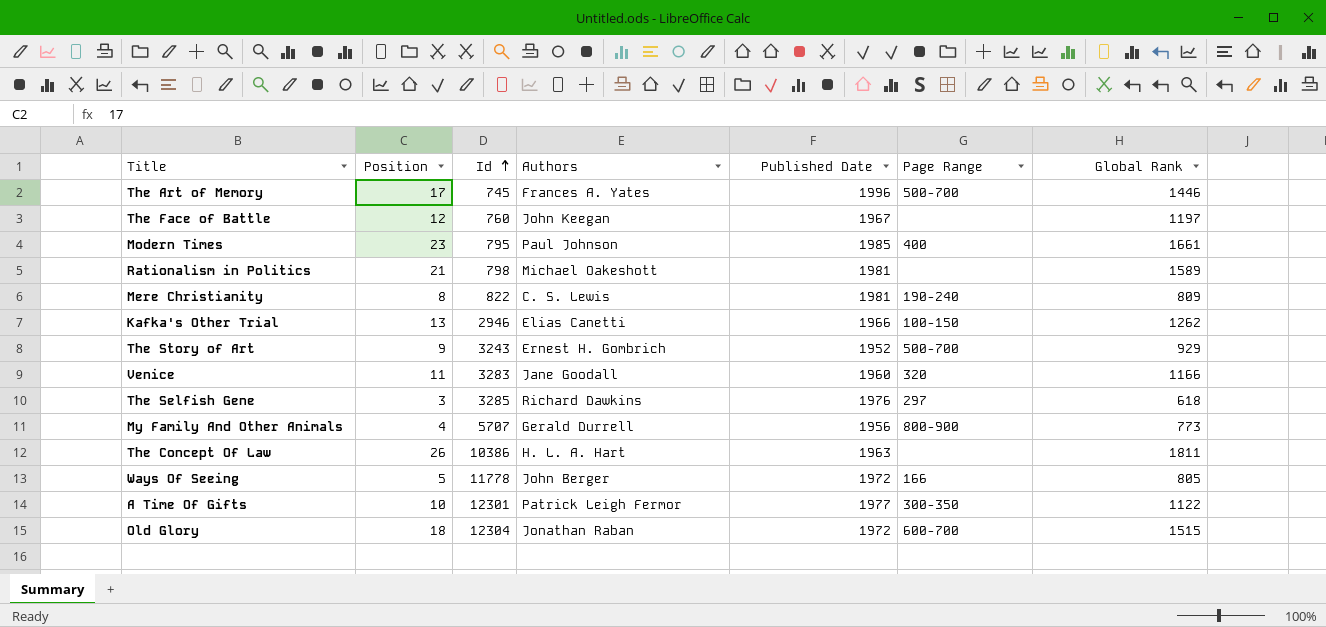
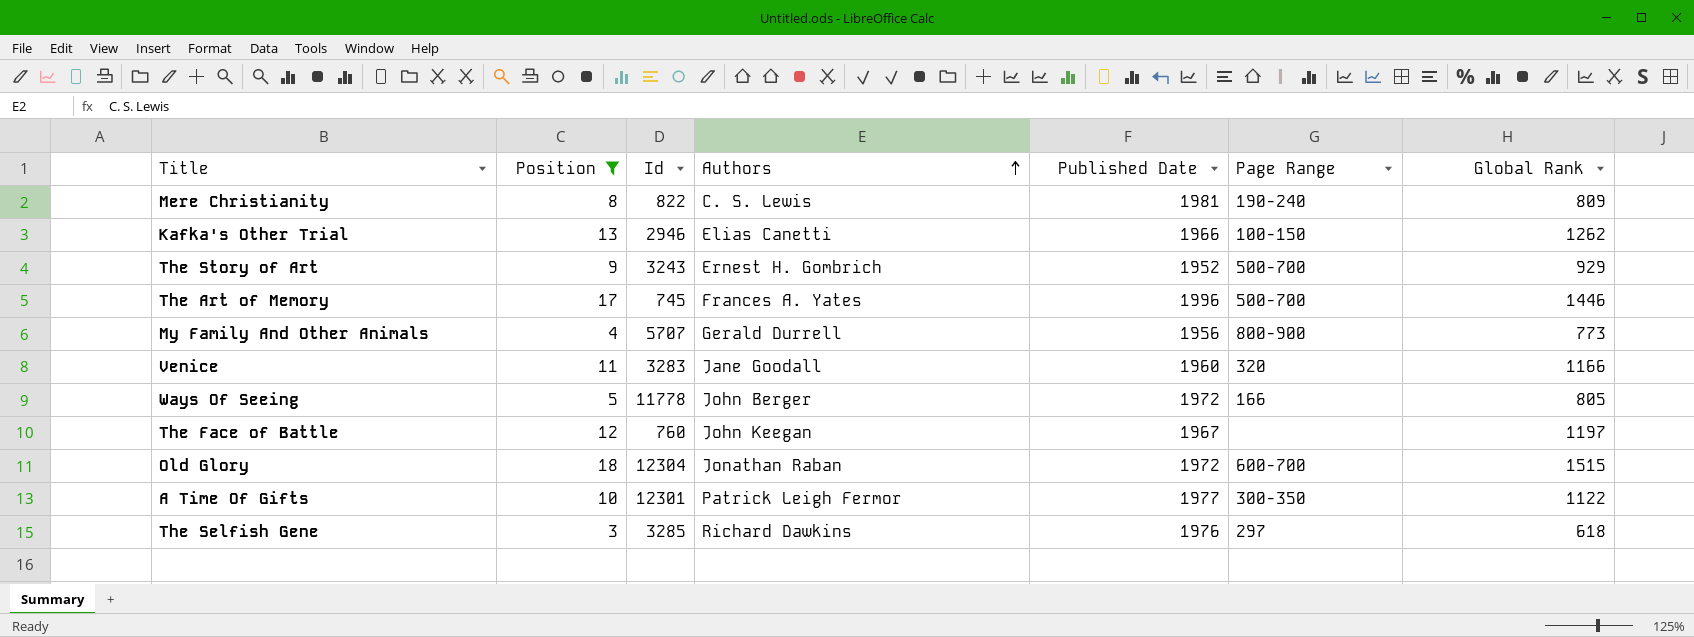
filter: none -> Position <= 18
row order: Id ascending -> Authors ascending

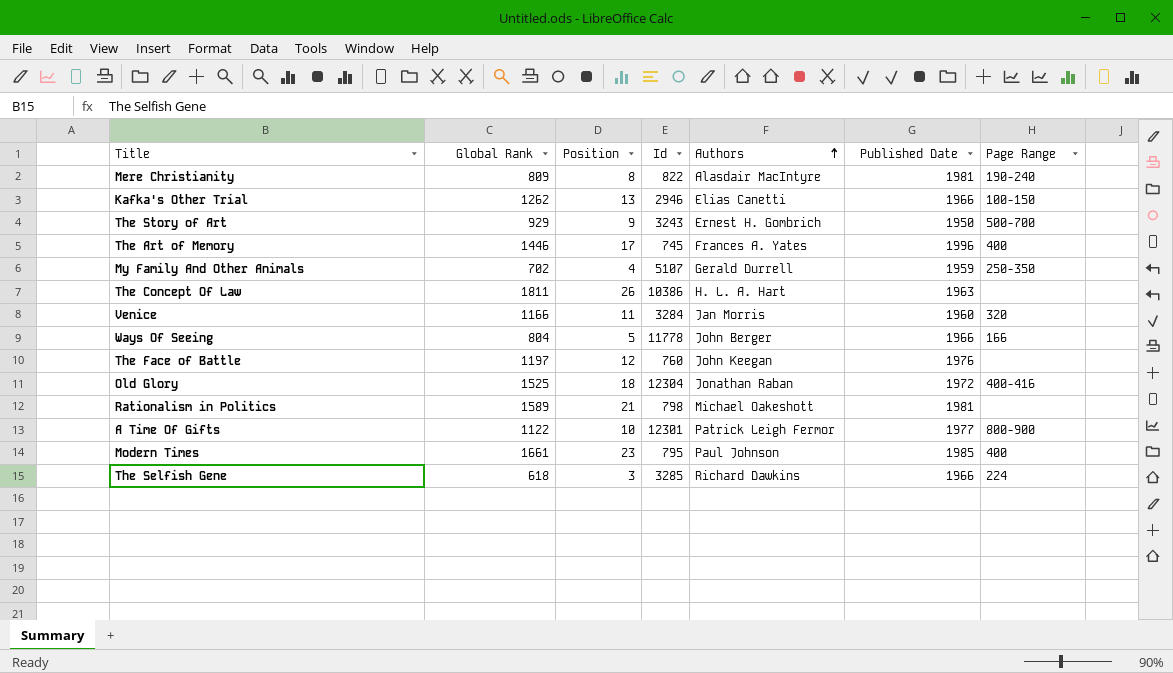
filter: Position <= 18 -> none
column Global Rank | position: 7 -> 2
Mere Christianity | Authors: C. S. Lewis -> Alasdair MacIntyre
The Story of Art | Published Date: 1952 -> 1950
The Art of Memory | Page Range: 500-700 -> 400
My Family And Other Animals | Global Rank: 773 -> 702
My Family And Other Animals | Id: 5707 -> 5107
My Family And Other Animals | Published Date: 1956 -> 1959
My Family And Other Animals | Page Range: 800-900 -> 250-350
Venice | Id: 3283 -> 3284
Venice | Authors: Jane Goodall -> Jan Morris
Ways Of Seeing | Global Rank: 805 -> 804
Ways Of Seeing | Published Date: 1972 -> 1966
The Face of Battle | Published Date: 1967 -> 1976
Old Glory | Global Rank: 1515 -> 1525
Old Glory | Page Range: 600-700 -> 400-416
A Time Of Gifts | Page Range: 300-350 -> 800-900
The Selfish Gene | Published Date: 1976 -> 1966
The Selfish Gene | Page Range: 297 -> 224

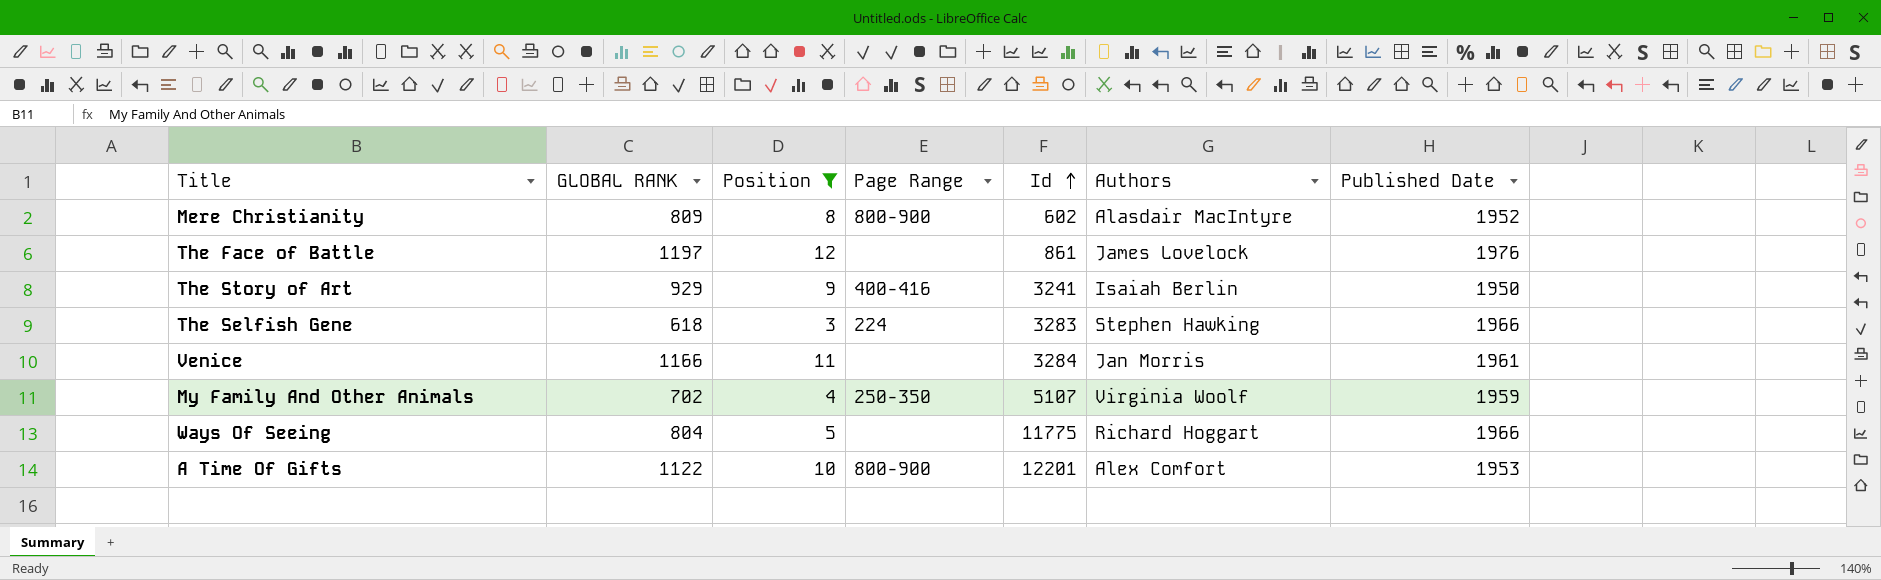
filter: none -> Position <= 12
row order: Authors ascending -> Id ascending
column name: Global Rank -> GLOBAL RANK
column Page Range | position: 7 -> 4
Mere Christianity | Page Range: 190-240 -> 800-900
Mere Christianity | Id: 822 -> 602
Mere Christianity | Published Date: 1981 -> 1952
The Face of Battle | Id: 760 -> 861
The Face of Battle | Authors: John Keegan -> James Lovelock
The Story of Art | Page Range: 500-700 -> 400-416
The Story of Art | Id: 3243 -> 3241
The Story of Art | Authors: Ernest H. Gombrich -> Isaiah Berlin
The Selfish Gene | Id: 3285 -> 3283
The Selfish Gene | Authors: Richard Dawkins -> Stephen Hawking
Venice | Page Range: 320 -> none
Venice | Published Date: 1960 -> 1961
My Family And Other Animals | Authors: Gerald Durrell -> Virginia Woolf
Ways Of Seeing | Page Range: 166 -> none
Ways Of Seeing | Id: 11778 -> 11775
Ways Of Seeing | Authors: John Berger -> Richard Hoggart
A Time Of Gifts | Id: 12301 -> 12201
A Time Of Gifts | Authors: Patrick Leigh Fermor -> Alex Comfort
A Time Of Gifts | Published Date: 1977 -> 1953

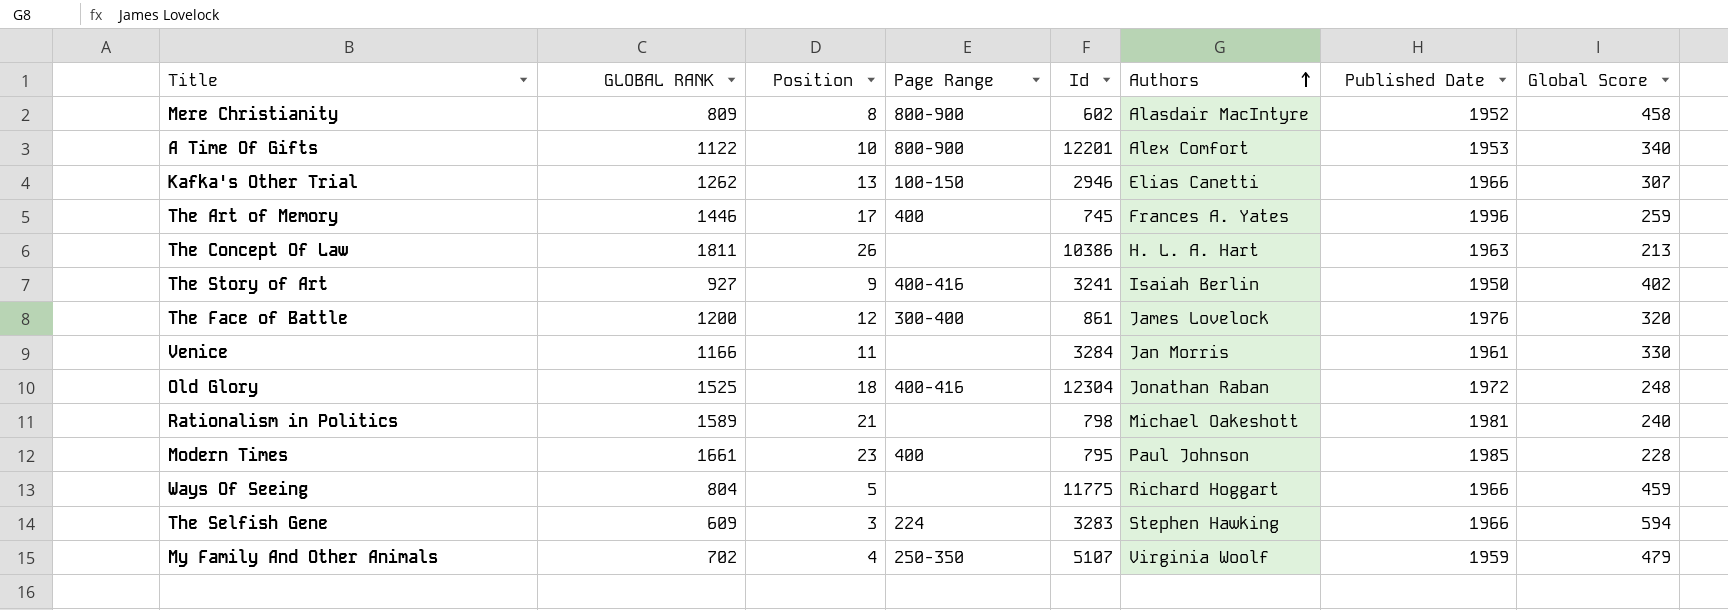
filter: Position <= 12 -> none
row order: Id ascending -> Authors ascending
column Global Score | position: none -> 8
The Story of Art | GLOBAL RANK: 929 -> 927
The Face of Battle | GLOBAL RANK: 1197 -> 1200
The Face of Battle | Page Range: none -> 300-400
The Selfish Gene | GLOBAL RANK: 618 -> 609

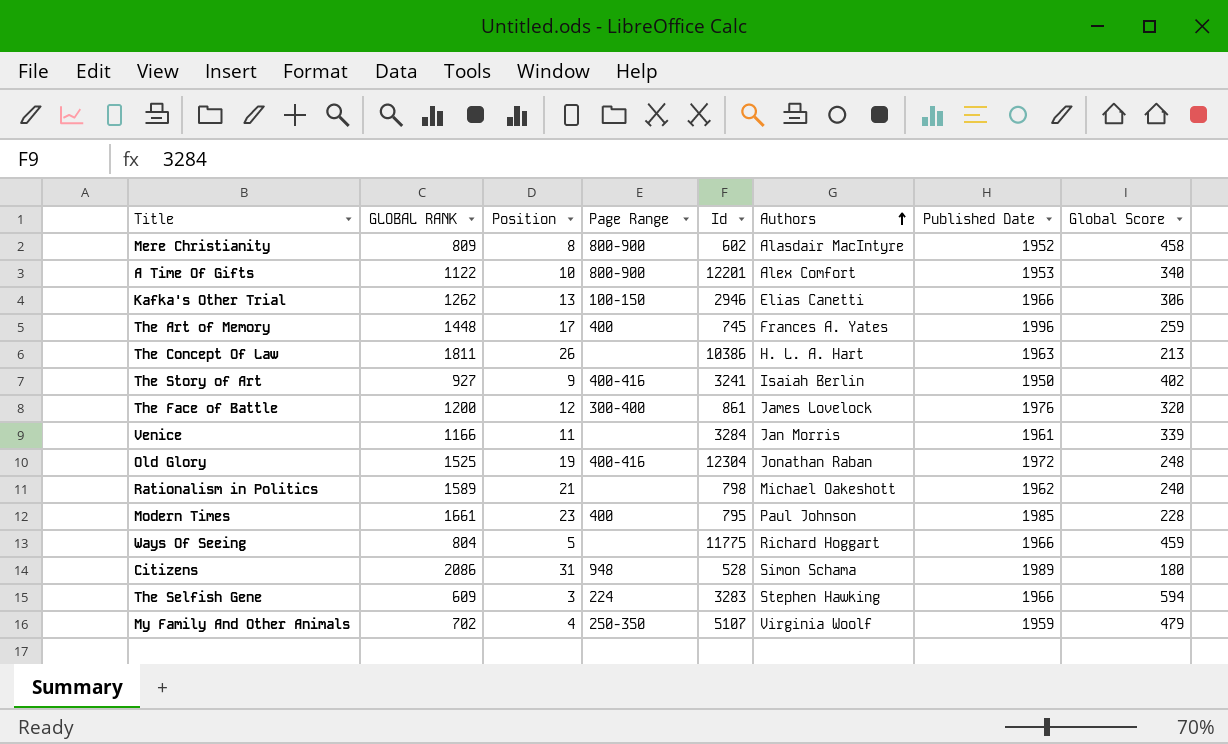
Kafka's Other Trial | Global Score: 307 -> 306
The Art of Memory | GLOBAL RANK: 1446 -> 1448
Venice | Global Score: 330 -> 339
Old Glory | Position: 18 -> 19
Rationalism in Politics | Published Date: 1981 -> 1962
row Citizens: none -> 2086 | 31 | 948 | 528 | Simon Schama | 1989 | 180

